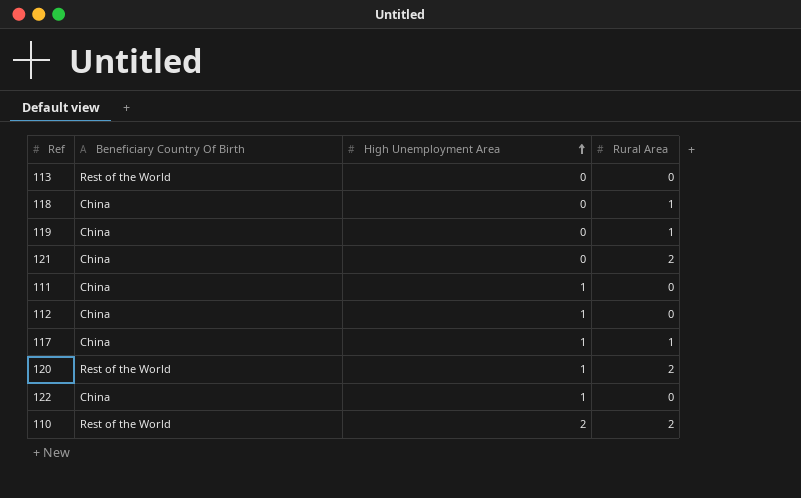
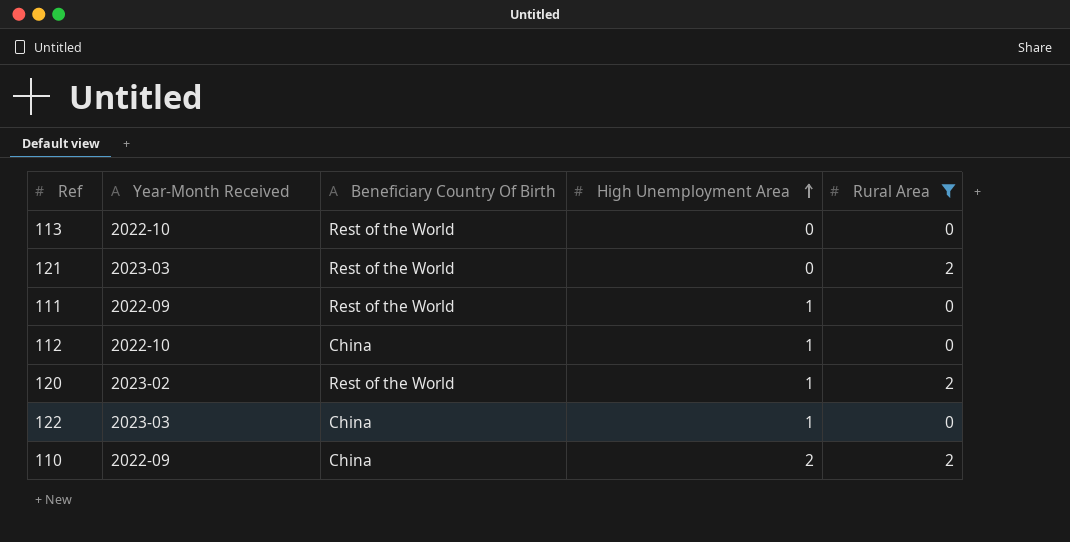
filter: none -> Rural Area != 1
column Year-Month Received | position: none -> 2
121 | Beneficiary Country Of Birth: China -> Rest of the World
111 | Beneficiary Country Of Birth: China -> Rest of the World
110 | Beneficiary Country Of Birth: Rest of the World -> China

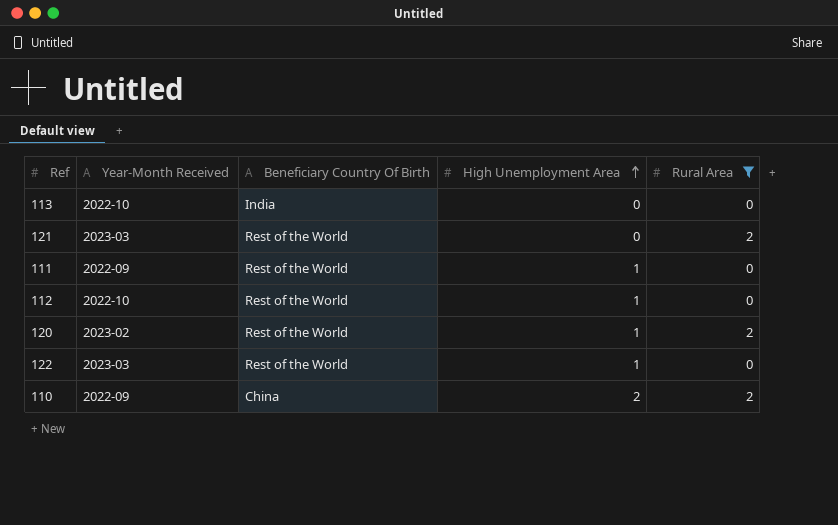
113 | Beneficiary Country Of Birth: Rest of the World -> India
112 | Beneficiary Country Of Birth: China -> Rest of the World
122 | Beneficiary Country Of Birth: China -> Rest of the World

